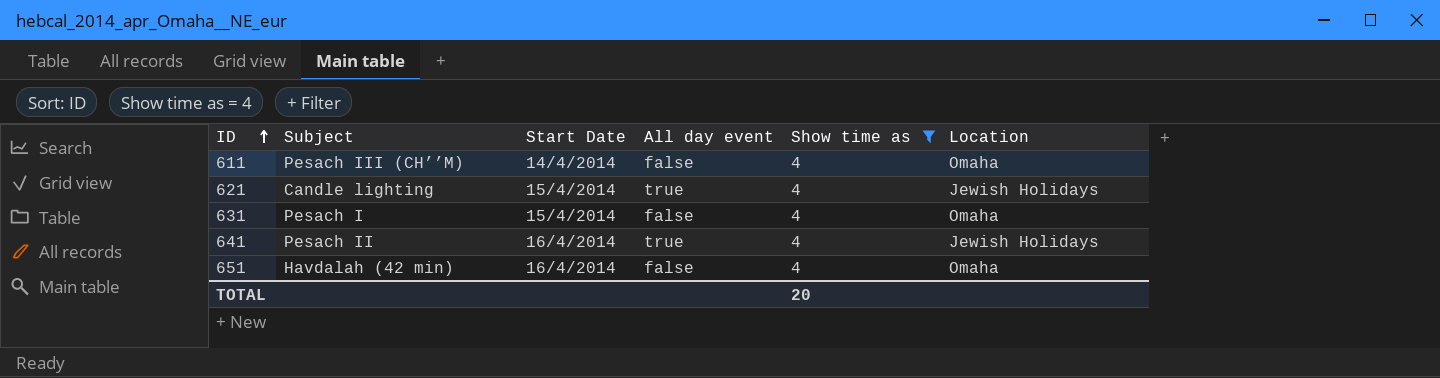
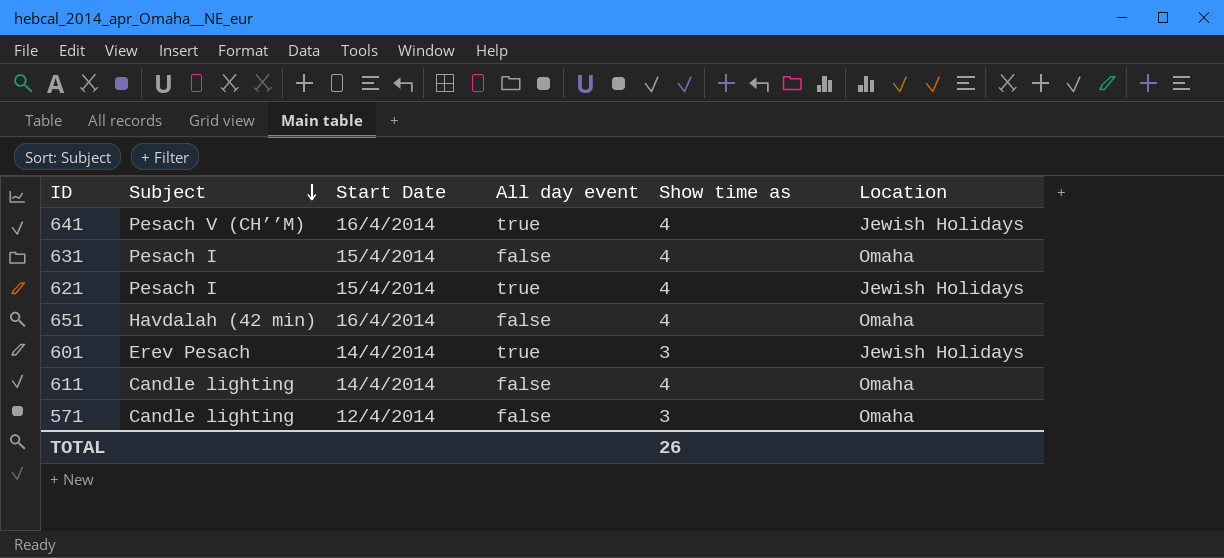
filter: Show time as = 4 -> none
row order: ID ascending -> Subject descending
641 | Subject: Pesach II -> Pesach V (CH’’M)
621 | Subject: Candle lighting -> Pesach I
611 | Subject: Pesach III (CH’’M) -> Candle lighting
TOTAL | Show time as: 20 -> 26

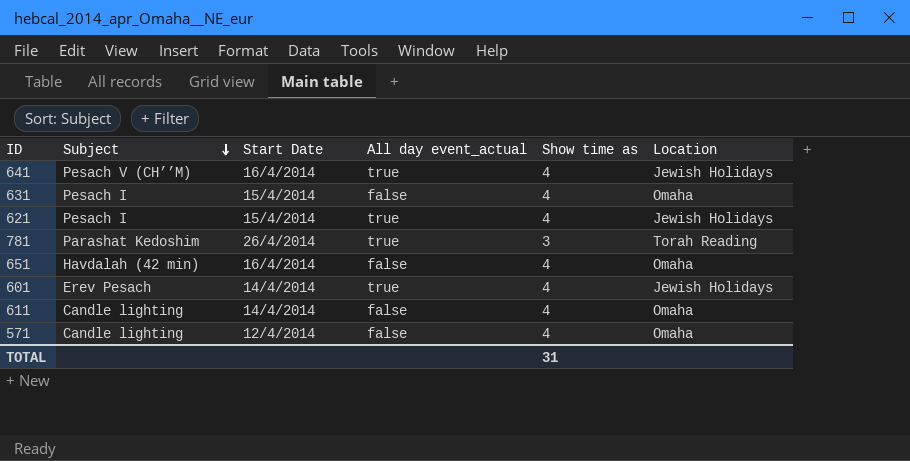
column name: All day event -> All day event_actual
row 781: none -> Parashat Kedoshim | 26/4/2014 | true | 3 | Torah Reading
601 | Show time as: 3 -> 4
571 | Show time as: 3 -> 4
TOTAL | Show time as: 26 -> 31

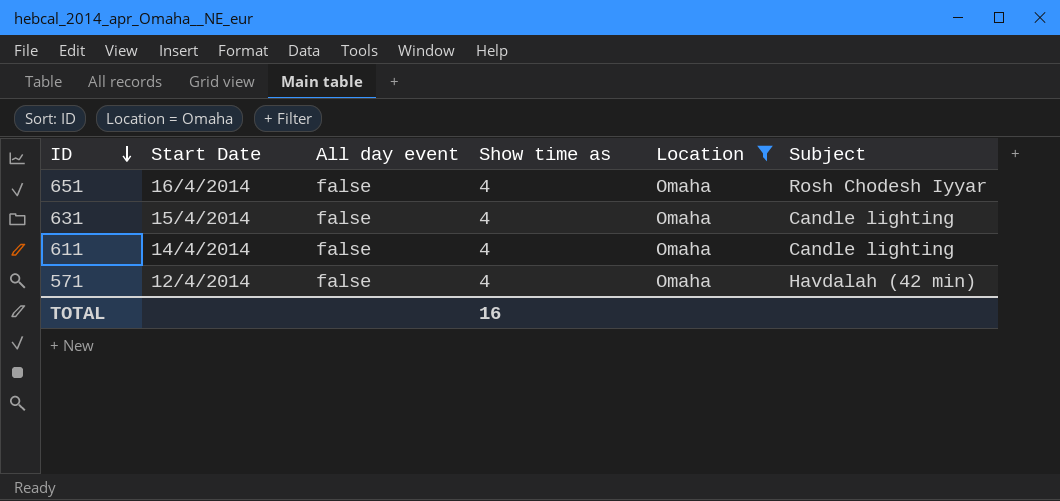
filter: none -> Location = Omaha
row order: Subject descending -> ID descending
column name: All day event_actual -> All day event
column Subject | position: 2 -> 6
651 | Subject: Havdalah (42 min) -> Rosh Chodesh Iyyar
631 | Subject: Pesach I -> Candle lighting
571 | Subject: Candle lighting -> Havdalah (42 min)
TOTAL | Show time as: 31 -> 16

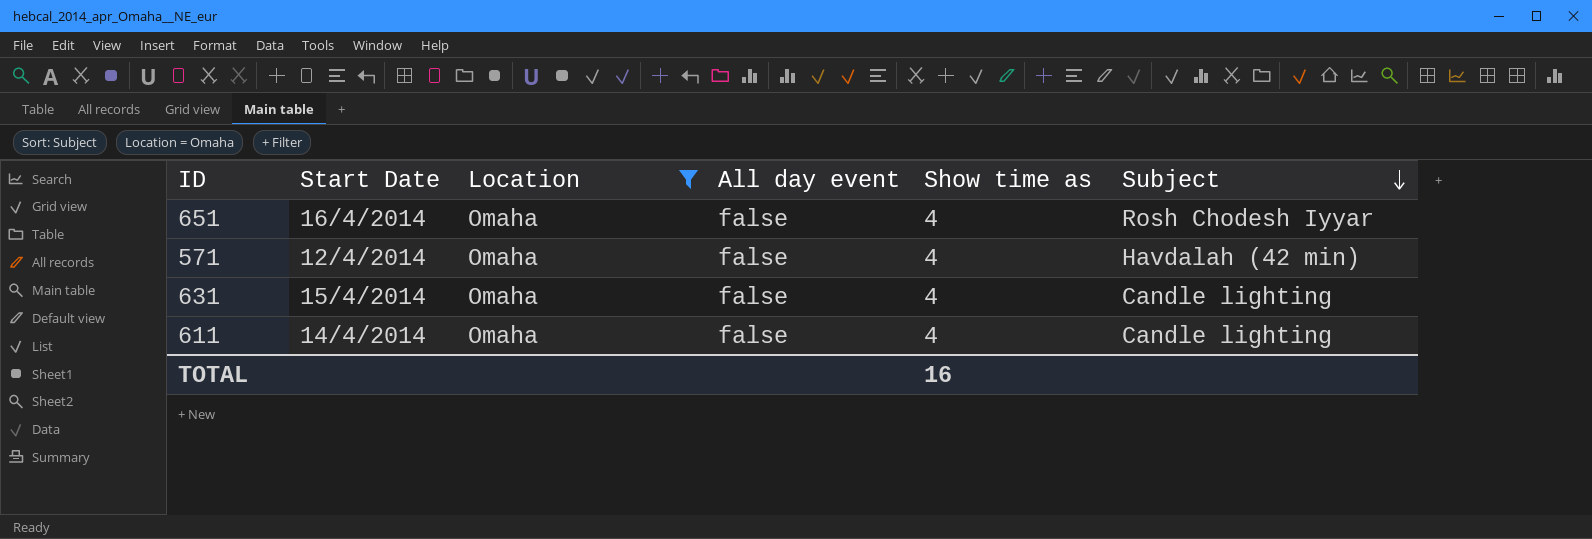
row order: ID descending -> Subject descending
column Location | position: 5 -> 3

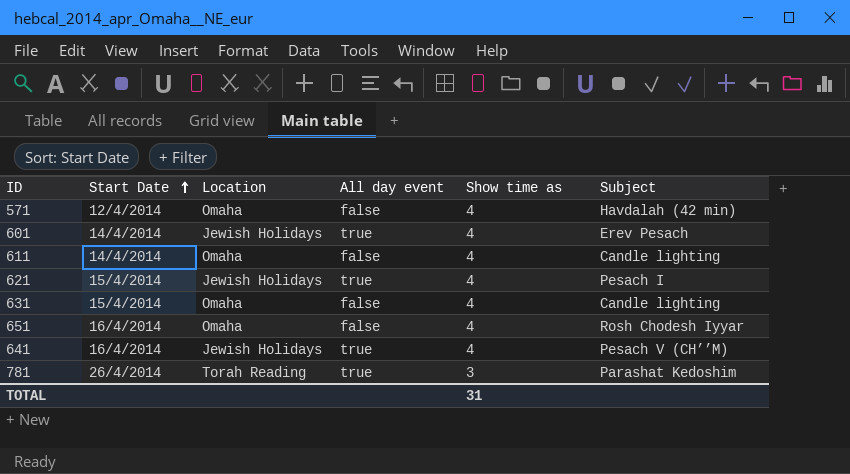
filter: Location = Omaha -> none
row order: Subject descending -> Start Date ascending
TOTAL | Show time as: 16 -> 31

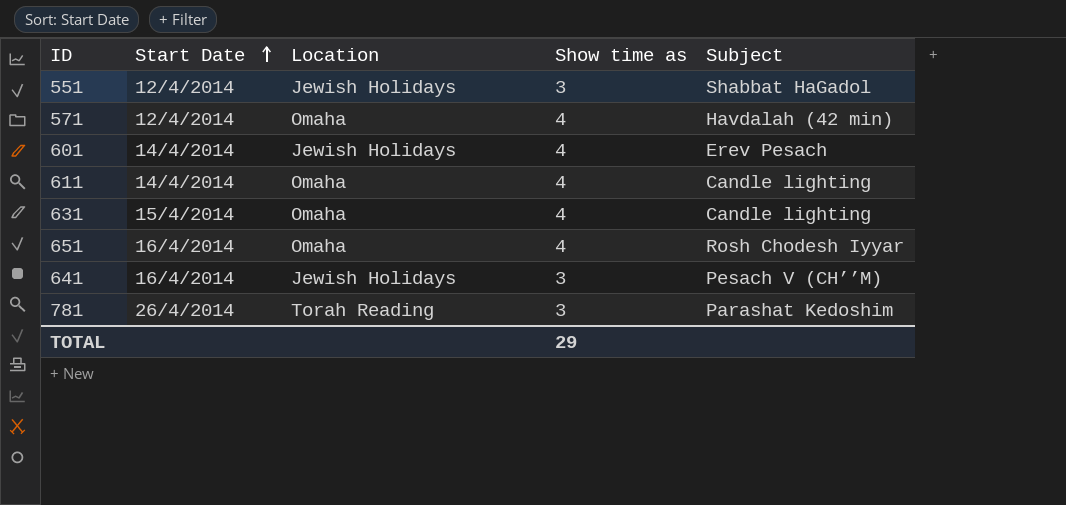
column All day event | position: 4 -> none
row 621: 15/4/2014 | Jewish Holidays | true | 4 | Pesach I -> none
row 551: none -> 12/4/2014 | Jewish Holidays | 3 | Shabbat HaGadol
641 | Show time as: 4 -> 3
TOTAL | Show time as: 31 -> 29

